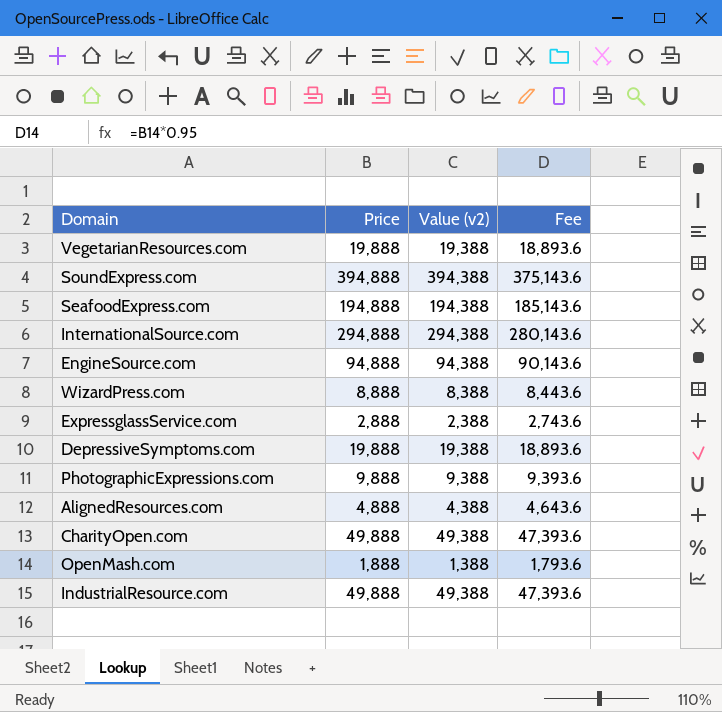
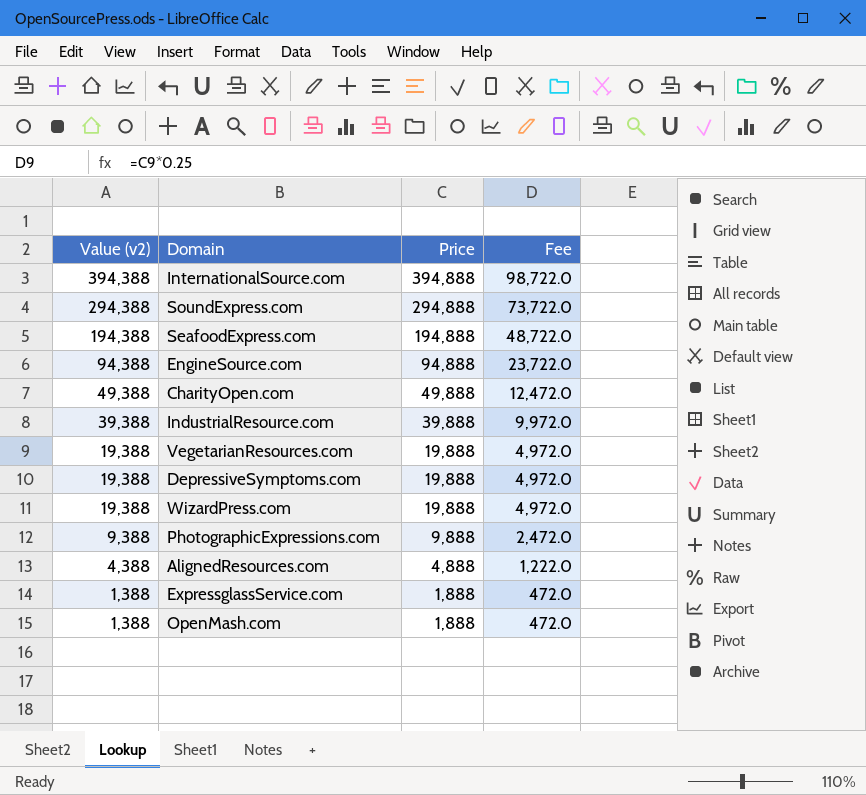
row order: none -> Value (v2) descending
column Value (v2) | position: 3 -> 1
column Fee | formula: [Price] * 0.95 -> [Price] * 0.25
InternationalSource.com | Value (v2): 294,388 -> 394,388
InternationalSource.com | Price: 294,888 -> 394,888
SoundExpress.com | Value (v2): 394,388 -> 294,388
SoundExpress.com | Price: 394,888 -> 294,888
IndustrialResource.com | Value (v2): 49,388 -> 39,388
IndustrialResource.com | Price: 49,888 -> 39,888
WizardPress.com | Value (v2): 8,388 -> 19,388
WizardPress.com | Price: 8,888 -> 19,888
ExpressglassService.com | Value (v2): 2,388 -> 1,388
ExpressglassService.com | Price: 2,888 -> 1,888

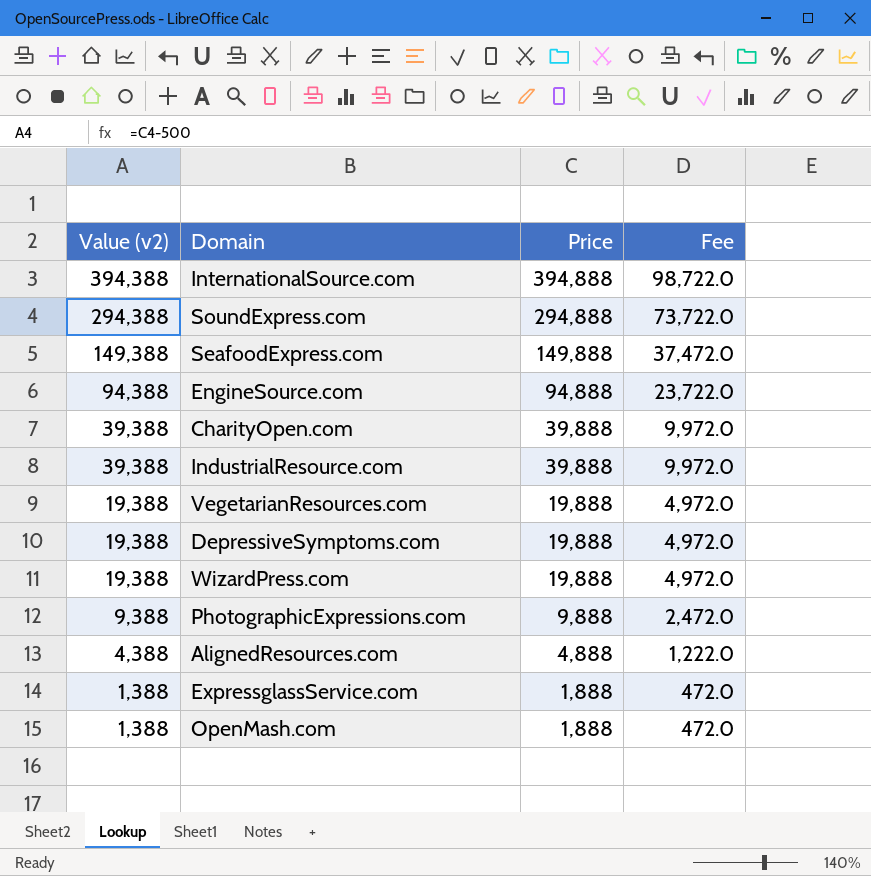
SeafoodExpress.com | Value (v2): 194,388 -> 149,388
SeafoodExpress.com | Price: 194,888 -> 149,888
SeafoodExpress.com | Fee: 48,722.0 -> 37,472.0
CharityOpen.com | Value (v2): 49,388 -> 39,388
CharityOpen.com | Price: 49,888 -> 39,888
CharityOpen.com | Fee: 12,472.0 -> 9,972.0

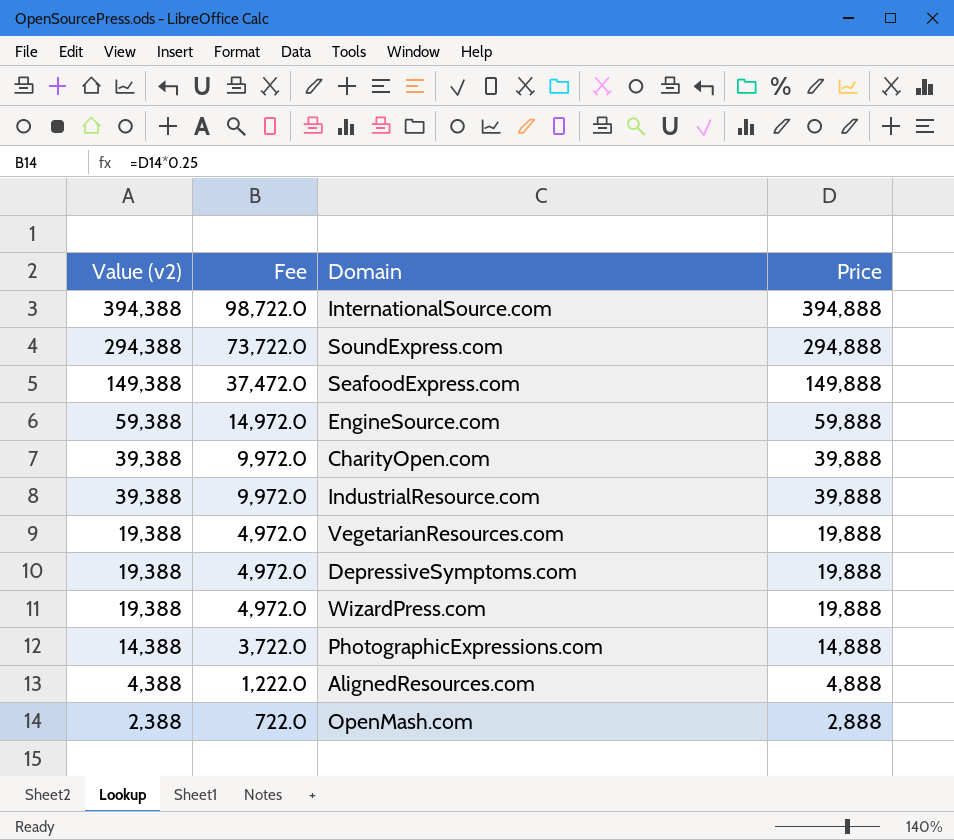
column Fee | position: 4 -> 2
row ExpressglassService.com: 1,388 | 1,888 | 472.0 -> none
EngineSource.com | Value (v2): 94,388 -> 59,388
EngineSource.com | Fee: 23,722.0 -> 14,972.0
EngineSource.com | Price: 94,888 -> 59,888
PhotographicExpressions.com | Value (v2): 9,388 -> 14,388
PhotographicExpressions.com | Fee: 2,472.0 -> 3,722.0
PhotographicExpressions.com | Price: 9,888 -> 14,888
OpenMash.com | Value (v2): 1,388 -> 2,388
OpenMash.com | Fee: 472.0 -> 722.0
OpenMash.com | Price: 1,888 -> 2,888

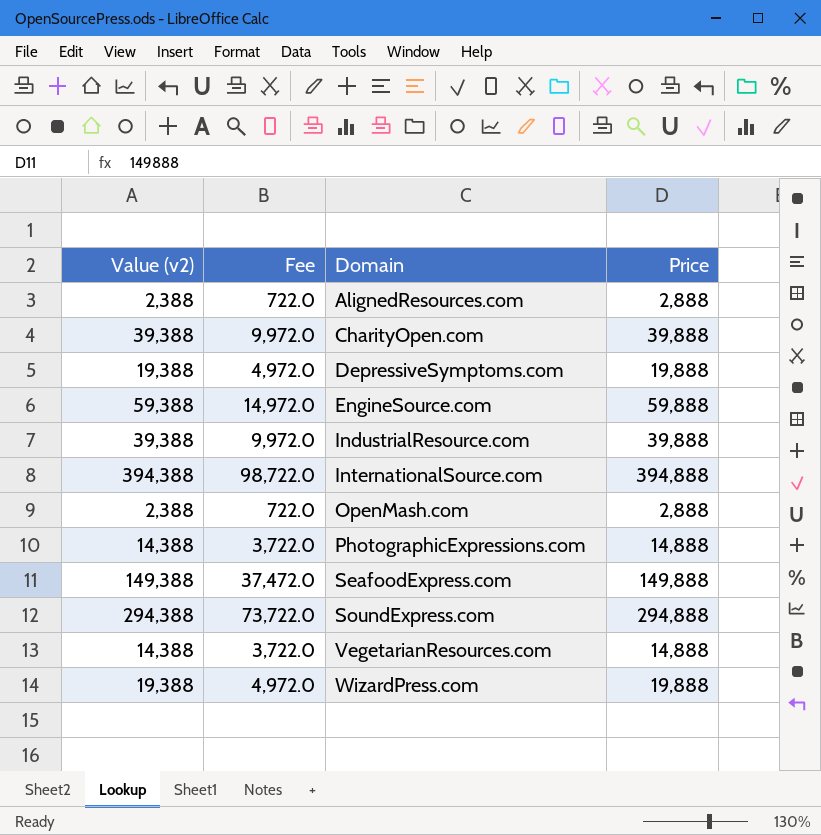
row order: Value (v2) descending -> Domain ascending
AlignedResources.com | Value (v2): 4,388 -> 2,388
AlignedResources.com | Fee: 1,222.0 -> 722.0
AlignedResources.com | Price: 4,888 -> 2,888
VegetarianResources.com | Value (v2): 19,388 -> 14,388
VegetarianResources.com | Fee: 4,972.0 -> 3,722.0
VegetarianResources.com | Price: 19,888 -> 14,888

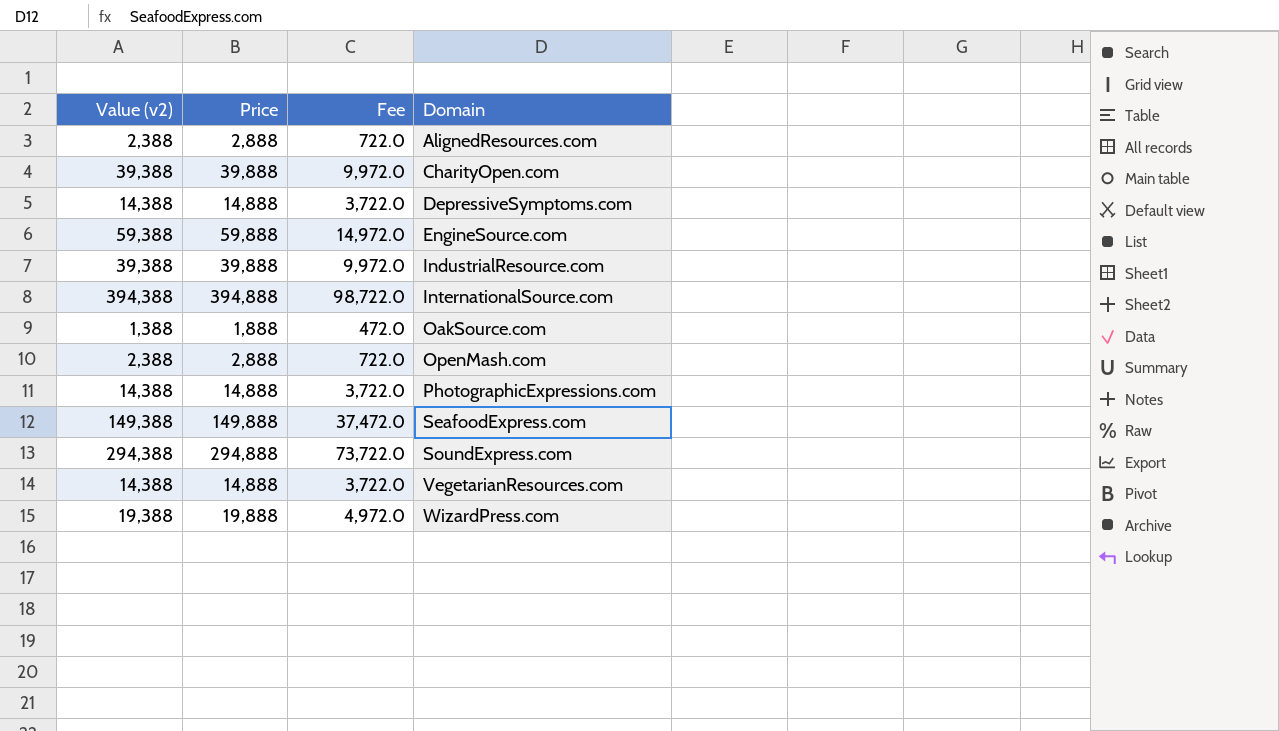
column Price | position: 4 -> 2
DepressiveSymptoms.com | Value (v2): 19,388 -> 14,388
DepressiveSymptoms.com | Price: 19,888 -> 14,888
DepressiveSymptoms.com | Fee: 4,972.0 -> 3,722.0
row OakSource.com: none -> 1,388 | 1,888 | 472.0

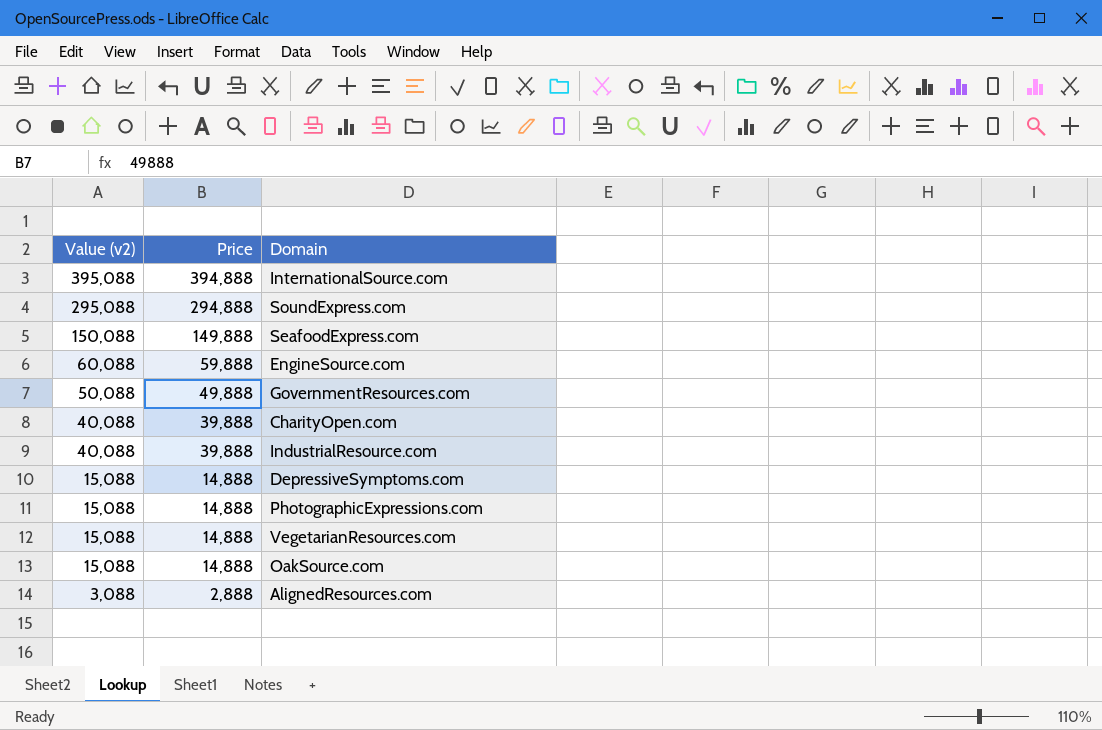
row order: Domain ascending -> Value (v2) descending
column Fee | formula: [Price] * 0.25 -> none
column Value (v2) | formula: [Price] - 500 -> [Price] + 200
row OpenMash.com: 2,388 | 2,888 | 722.0 -> none
row WizardPress.com: 19,388 | 19,888 | 4,972.0 -> none
row GovernmentResources.com: none -> 50,088 | 49,888
OakSource.com | Price: 1,888 -> 14,888

